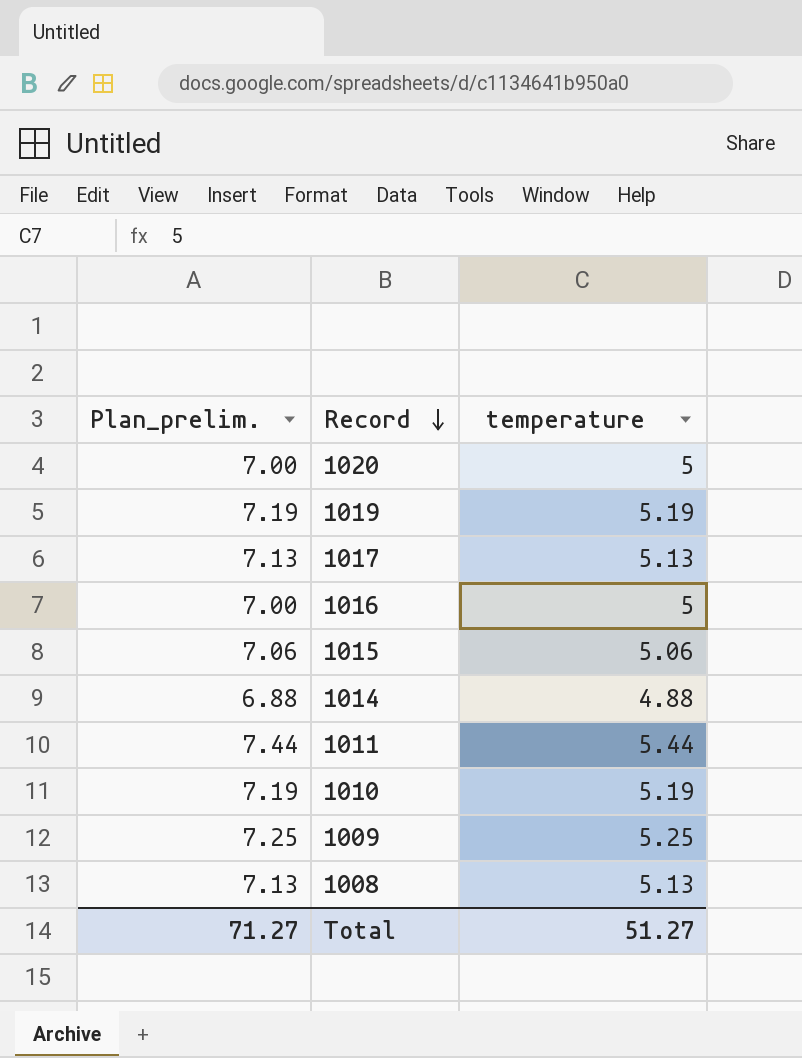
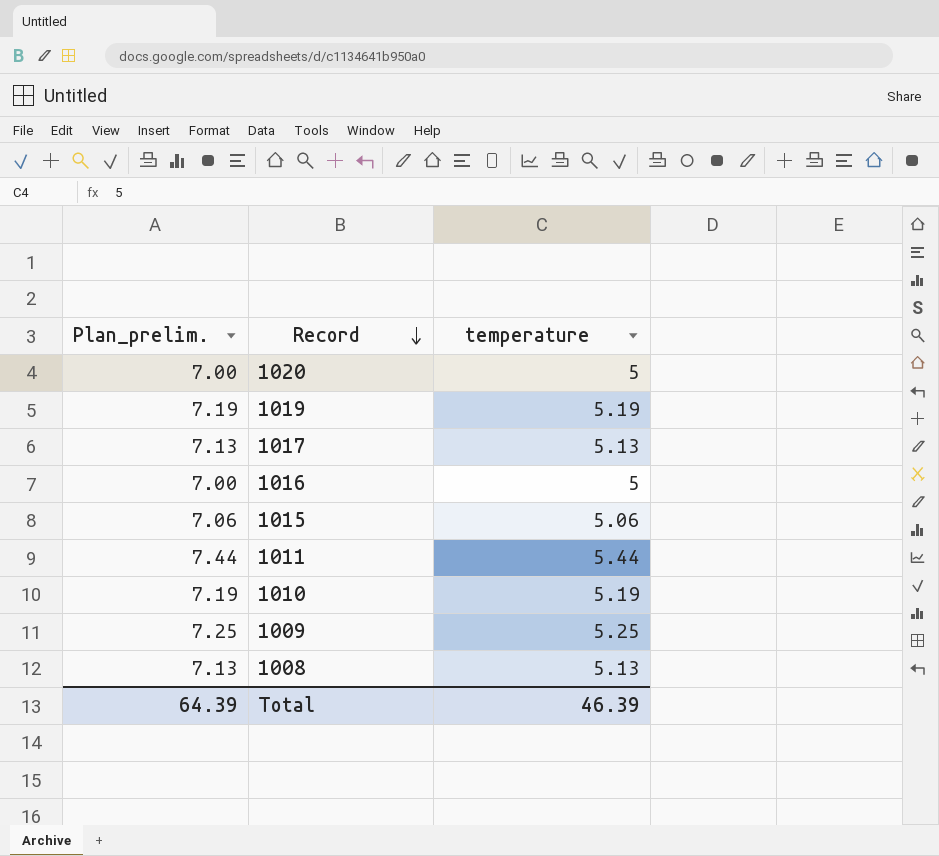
row 1014: 6.88 | 4.88 -> none
Total | Plan_prelim.: 71.27 -> 64.39
Total | temperature: 51.27 -> 46.39

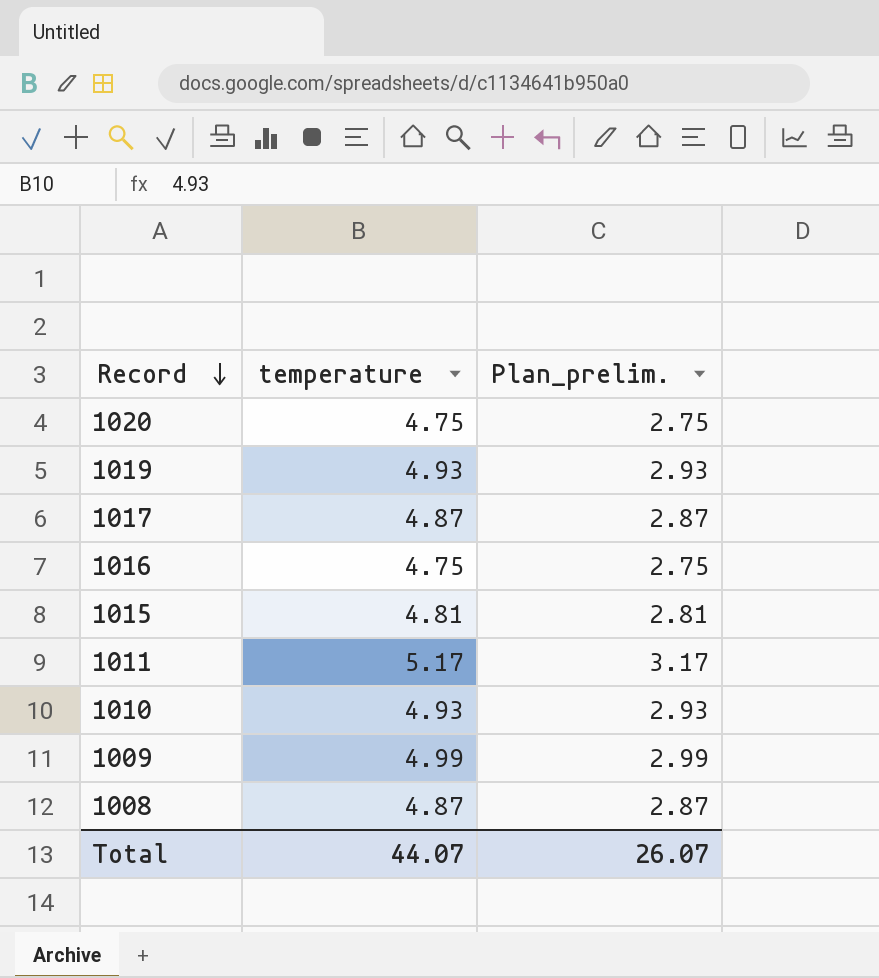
column Plan_prelim. | formula: [temperature] + 2 -> [temperature] - 2
column Plan_prelim. | position: 1 -> 3
1020 | temperature: 5 -> 4.75
1019 | temperature: 5.19 -> 4.93
1017 | temperature: 5.13 -> 4.87
1016 | temperature: 5 -> 4.75
1015 | temperature: 5.06 -> 4.81
1011 | temperature: 5.44 -> 5.17
1010 | temperature: 5.19 -> 4.93
1009 | temperature: 5.25 -> 4.99
1008 | temperature: 5.13 -> 4.87
Total | temperature: 46.39 -> 44.07
Total | Plan_prelim.: 64.39 -> 26.07

